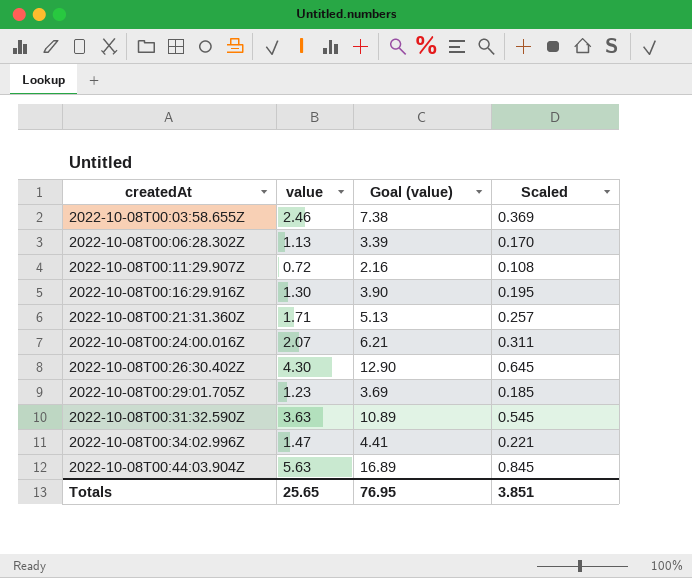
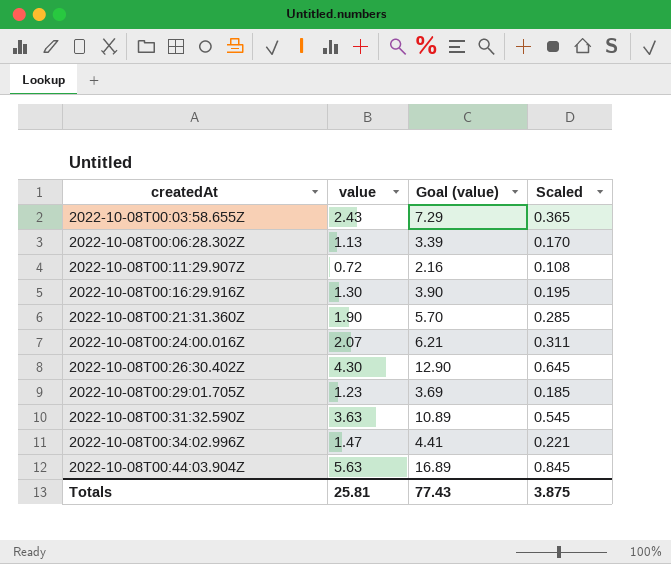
2022-10-08T00:03:58.655Z | value: 2.46 -> 2.43
2022-10-08T00:03:58.655Z | Goal (value): 7.38 -> 7.29
2022-10-08T00:03:58.655Z | Scaled: 0.369 -> 0.365
2022-10-08T00:21:31.360Z | value: 1.71 -> 1.90
2022-10-08T00:21:31.360Z | Goal (value): 5.13 -> 5.70
2022-10-08T00:21:31.360Z | Scaled: 0.257 -> 0.285
Totals | value: 25.65 -> 25.81
Totals | Goal (value): 76.95 -> 77.43
Totals | Scaled: 3.851 -> 3.875

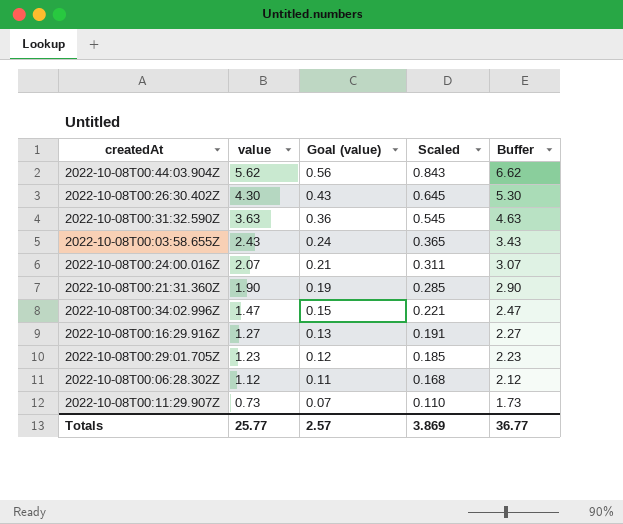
row order: createdAt ascending -> value descending
column Goal (value) | formula: [value] * 3 -> [value] * 0.1
column Buffer | formula: none -> [value] + 1
2022-10-08T00:44:03.904Z | value: 5.63 -> 5.62
2022-10-08T00:44:03.904Z | Scaled: 0.845 -> 0.843
2022-10-08T00:16:29.916Z | value: 1.30 -> 1.27
2022-10-08T00:16:29.916Z | Scaled: 0.195 -> 0.191
2022-10-08T00:06:28.302Z | value: 1.13 -> 1.12
2022-10-08T00:06:28.302Z | Scaled: 0.170 -> 0.168
2022-10-08T00:11:29.907Z | value: 0.72 -> 0.73
2022-10-08T00:11:29.907Z | Scaled: 0.108 -> 0.110
Totals | value: 25.81 -> 25.77
Totals | Goal (value): 77.43 -> 2.57
Totals | Scaled: 3.875 -> 3.869

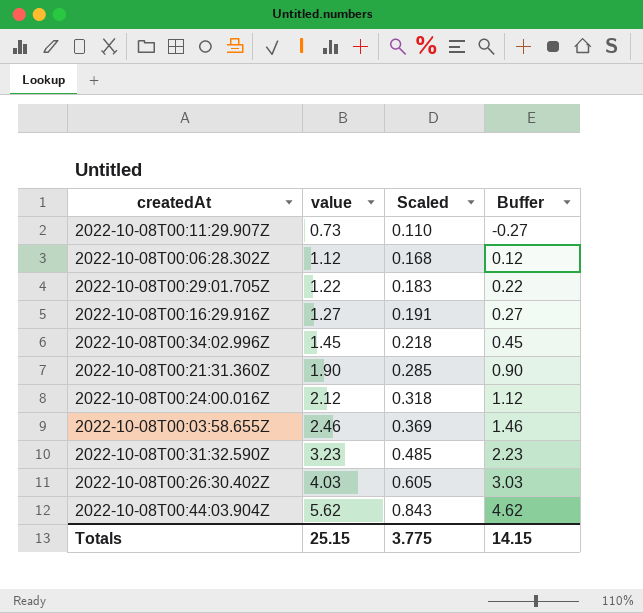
row order: value descending -> value ascending
column Goal (value) | formula: [value] * 0.1 -> none
column Buffer | formula: [value] + 1 -> [value] - 1
2022-10-08T00:29:01.705Z | value: 1.23 -> 1.22
2022-10-08T00:29:01.705Z | Scaled: 0.185 -> 0.183
2022-10-08T00:34:02.996Z | value: 1.47 -> 1.45
2022-10-08T00:34:02.996Z | Scaled: 0.221 -> 0.218
2022-10-08T00:24:00.016Z | value: 2.07 -> 2.12
2022-10-08T00:24:00.016Z | Scaled: 0.311 -> 0.318
2022-10-08T00:03:58.655Z | value: 2.43 -> 2.46
2022-10-08T00:03:58.655Z | Scaled: 0.365 -> 0.369
2022-10-08T00:31:32.590Z | value: 3.63 -> 3.23
2022-10-08T00:31:32.590Z | Scaled: 0.545 -> 0.485
2022-10-08T00:26:30.402Z | value: 4.30 -> 4.03
2022-10-08T00:26:30.402Z | Scaled: 0.645 -> 0.605
Totals | value: 25.77 -> 25.15
Totals | Scaled: 3.869 -> 3.775
Totals | Buffer: 36.77 -> 14.15

